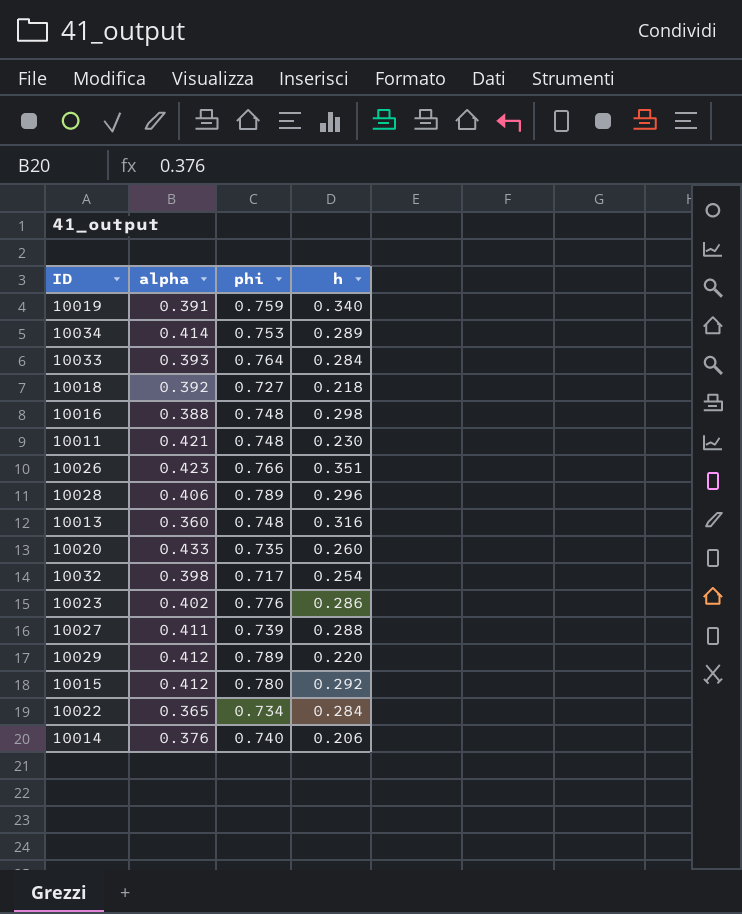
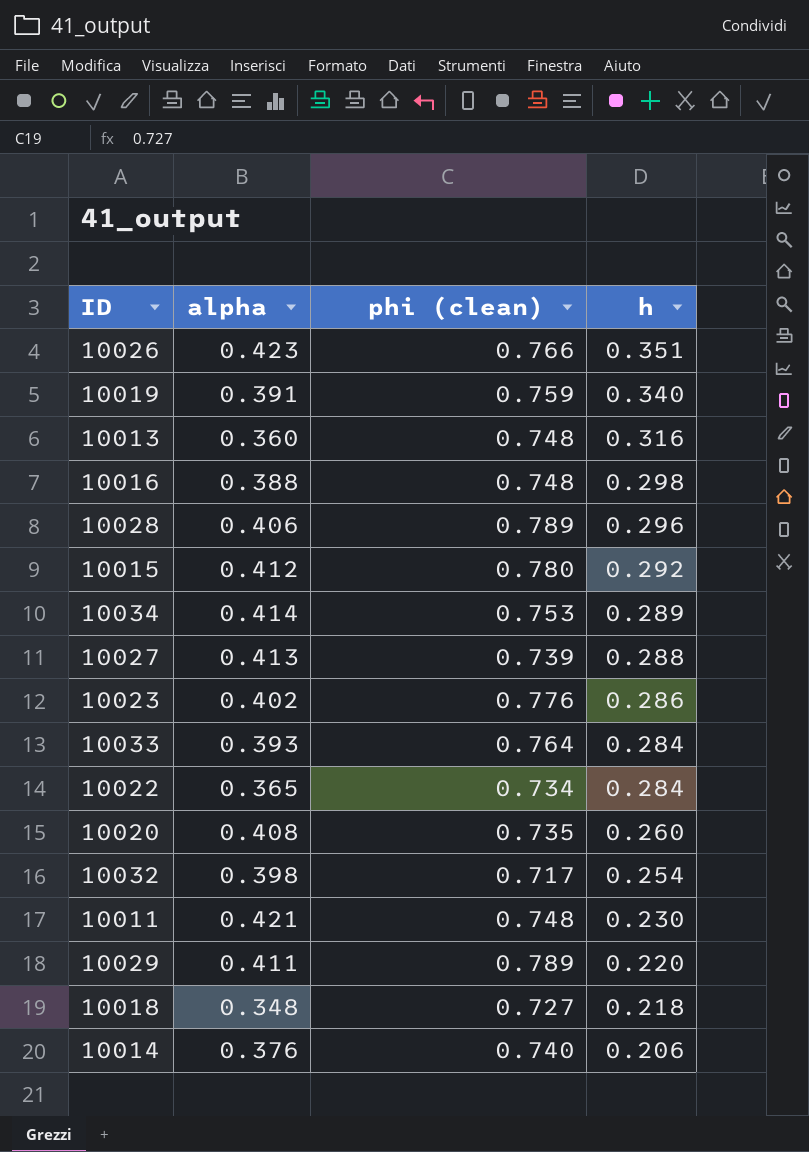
row order: none -> h descending
column name: phi -> phi (clean)
10027 | alpha: 0.411 -> 0.413
10020 | alpha: 0.433 -> 0.408
10029 | alpha: 0.412 -> 0.411
10018 | alpha: 0.392 -> 0.348

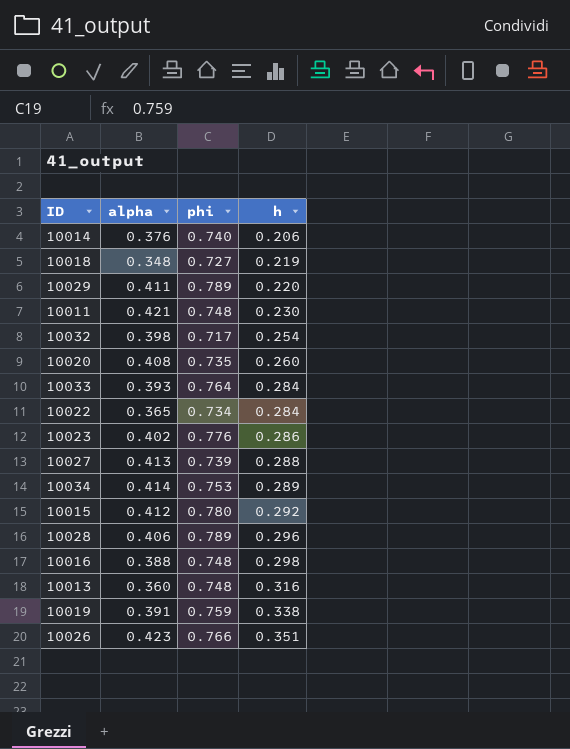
row order: h descending -> h ascending
column name: phi (clean) -> phi
10018 | h: 0.218 -> 0.219
10019 | h: 0.340 -> 0.338

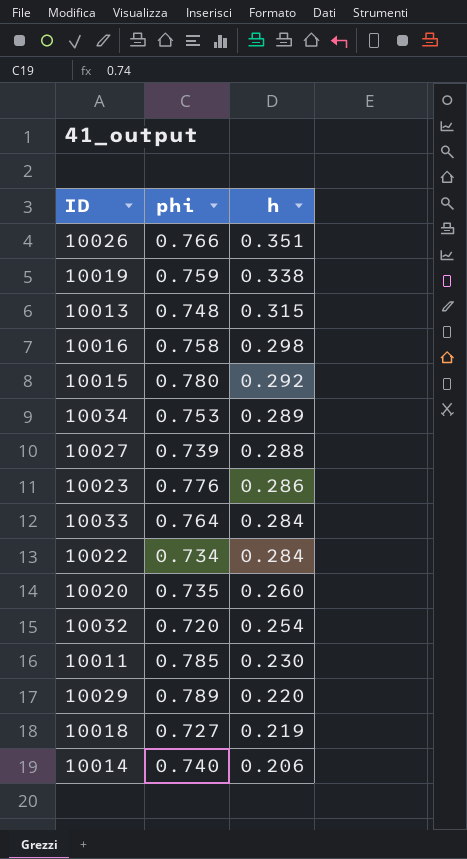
row order: h ascending -> h descending
column alpha | position: 2 -> none
row 10028: 0.406 | 0.789 | 0.296 -> none
10013 | h: 0.316 -> 0.315
10016 | phi: 0.748 -> 0.758
10032 | phi: 0.717 -> 0.720
10011 | phi: 0.748 -> 0.785

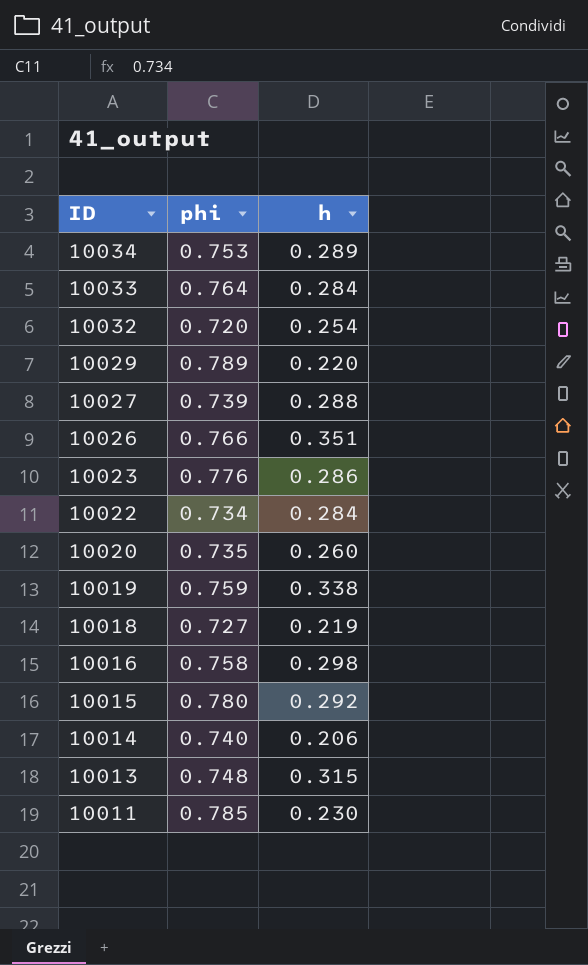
row order: h descending -> ID descending

